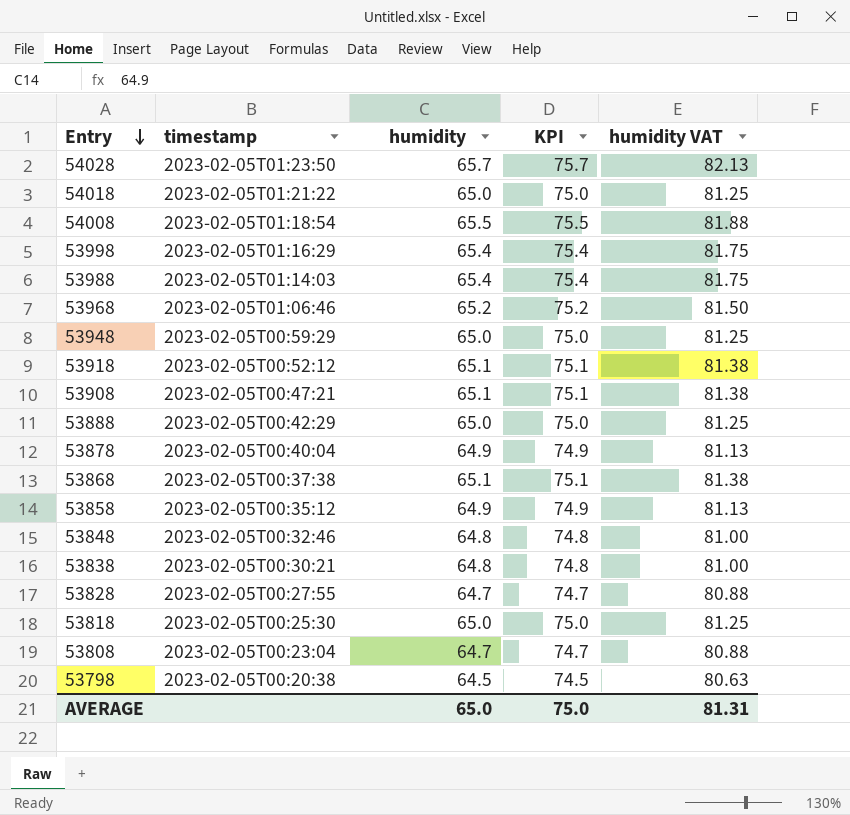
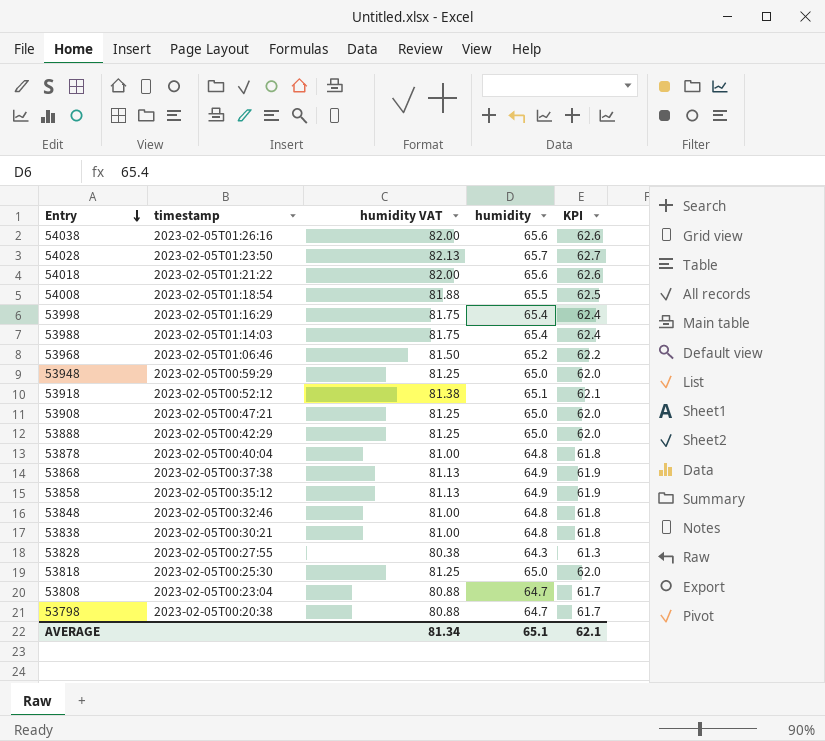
column humidity VAT | position: 5 -> 3
column KPI | formula: [humidity] + 10 -> [humidity] - 3
row 54038: none -> 2023-02-05T01:26:16 | 82.00 | 65.6 | 62.6
54018 | humidity VAT: 81.25 -> 82.00
54018 | humidity: 65.0 -> 65.6
53908 | humidity VAT: 81.38 -> 81.25
53908 | humidity: 65.1 -> 65.0
53878 | humidity VAT: 81.13 -> 81.00
53878 | humidity: 64.9 -> 64.8
53868 | humidity VAT: 81.38 -> 81.13
53868 | humidity: 65.1 -> 64.9
53828 | humidity VAT: 80.88 -> 80.38
53828 | humidity: 64.7 -> 64.3
53798 | humidity VAT: 80.63 -> 80.88
53798 | humidity: 64.5 -> 64.7
AVERAGE | humidity VAT: 81.31 -> 81.34
AVERAGE | humidity: 65.0 -> 65.1
AVERAGE | KPI: 75.0 -> 62.1

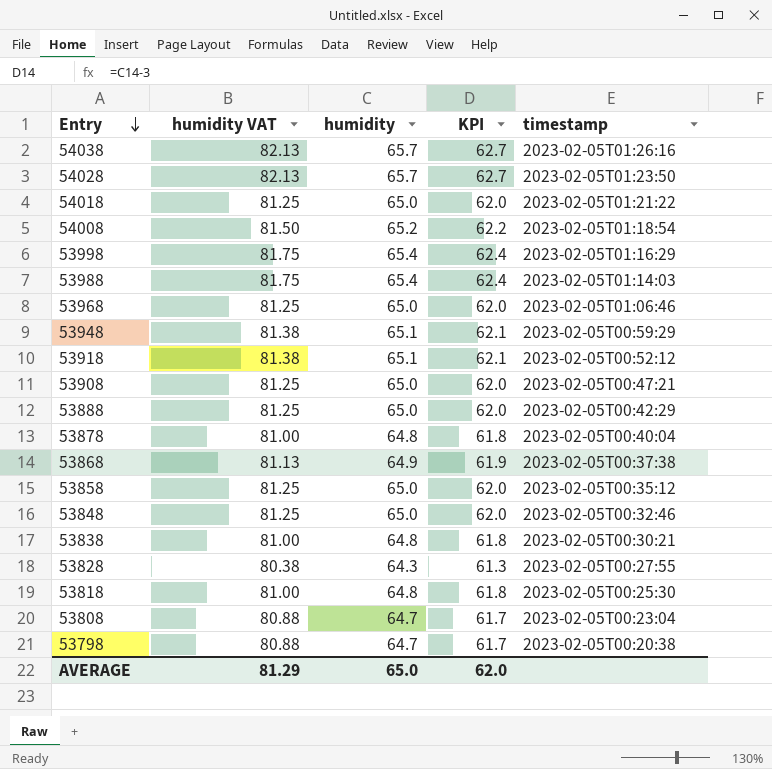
column timestamp | position: 2 -> 5
54038 | humidity VAT: 82.00 -> 82.13
54038 | humidity: 65.6 -> 65.7
54038 | KPI: 62.6 -> 62.7
54018 | humidity VAT: 82.00 -> 81.25
54018 | humidity: 65.6 -> 65.0
54018 | KPI: 62.6 -> 62.0
54008 | humidity VAT: 81.88 -> 81.50
54008 | humidity: 65.5 -> 65.2
54008 | KPI: 62.5 -> 62.2
53968 | humidity VAT: 81.50 -> 81.25
53968 | humidity: 65.2 -> 65.0
53968 | KPI: 62.2 -> 62.0
53948 | humidity VAT: 81.25 -> 81.38
53948 | humidity: 65.0 -> 65.1
53948 | KPI: 62.0 -> 62.1
53858 | humidity VAT: 81.13 -> 81.25
53858 | humidity: 64.9 -> 65.0
53858 | KPI: 61.9 -> 62.0
53848 | humidity VAT: 81.00 -> 81.25
53848 | humidity: 64.8 -> 65.0
53848 | KPI: 61.8 -> 62.0
53818 | humidity VAT: 81.25 -> 81.00
53818 | humidity: 65.0 -> 64.8
53818 | KPI: 62.0 -> 61.8
AVERAGE | humidity VAT: 81.34 -> 81.29
AVERAGE | humidity: 65.1 -> 65.0
AVERAGE | KPI: 62.1 -> 62.0

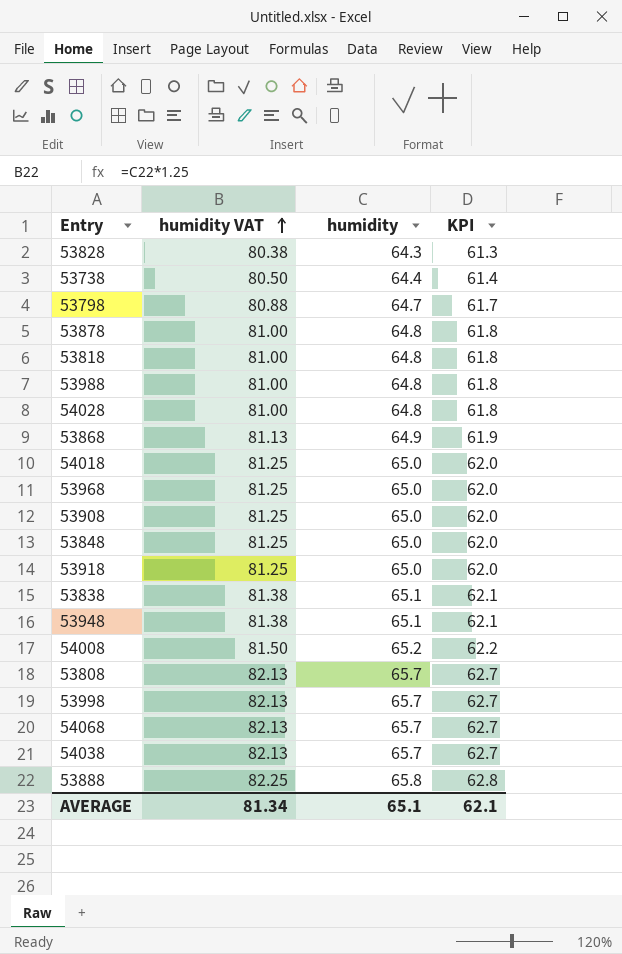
row order: Entry descending -> humidity VAT ascending
column timestamp | position: 5 -> none
row 53858: 81.25 | 65.0 | 62.0 | 2023-02-05T00:35:12 -> none
row 53738: none -> 80.50 | 64.4 | 61.4
53988 | humidity VAT: 81.75 -> 81.00
53988 | humidity: 65.4 -> 64.8
53988 | KPI: 62.4 -> 61.8
54028 | humidity VAT: 82.13 -> 81.00
54028 | humidity: 65.7 -> 64.8
54028 | KPI: 62.7 -> 61.8
53918 | humidity VAT: 81.38 -> 81.25
53918 | humidity: 65.1 -> 65.0
53918 | KPI: 62.1 -> 62.0
53838 | humidity VAT: 81.00 -> 81.38
53838 | humidity: 64.8 -> 65.1
53838 | KPI: 61.8 -> 62.1
53808 | humidity VAT: 80.88 -> 82.13
53808 | humidity: 64.7 -> 65.7
53808 | KPI: 61.7 -> 62.7
53998 | humidity VAT: 81.75 -> 82.13
53998 | humidity: 65.4 -> 65.7
53998 | KPI: 62.4 -> 62.7
row 54068: none -> 82.13 | 65.7 | 62.7
53888 | humidity VAT: 81.25 -> 82.25
53888 | humidity: 65.0 -> 65.8
53888 | KPI: 62.0 -> 62.8
AVERAGE | humidity VAT: 81.29 -> 81.34
AVERAGE | humidity: 65.0 -> 65.1
AVERAGE | KPI: 62.0 -> 62.1

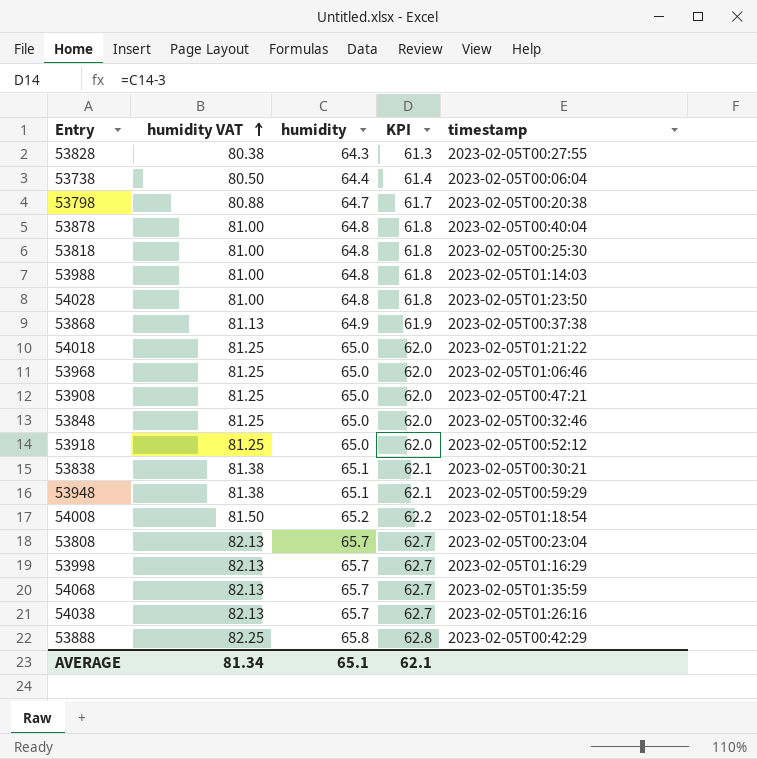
column timestamp | position: none -> 5

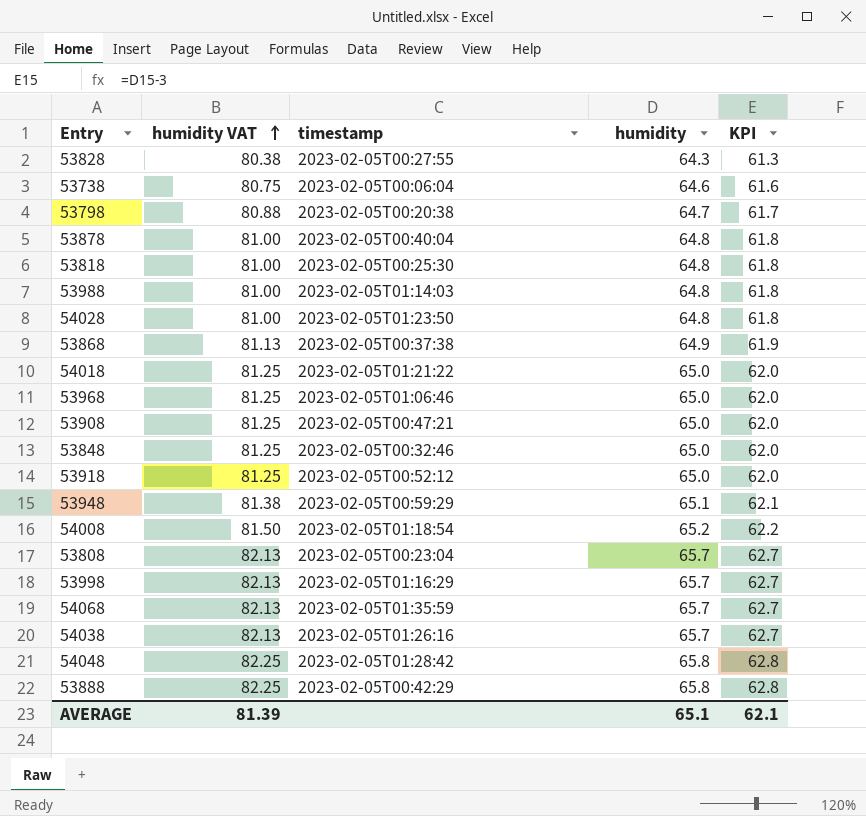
column timestamp | position: 5 -> 3
row 53838: 81.38 | 65.1 | 62.1 | 2023-02-05T00:30:21 -> none
53738 | humidity VAT: 80.50 -> 80.75
53738 | humidity: 64.4 -> 64.6
53738 | KPI: 61.4 -> 61.6
row 54048: none -> 82.25 | 2023-02-05T01:28:42 | 65.8 | 62.8
AVERAGE | humidity VAT: 81.34 -> 81.39

